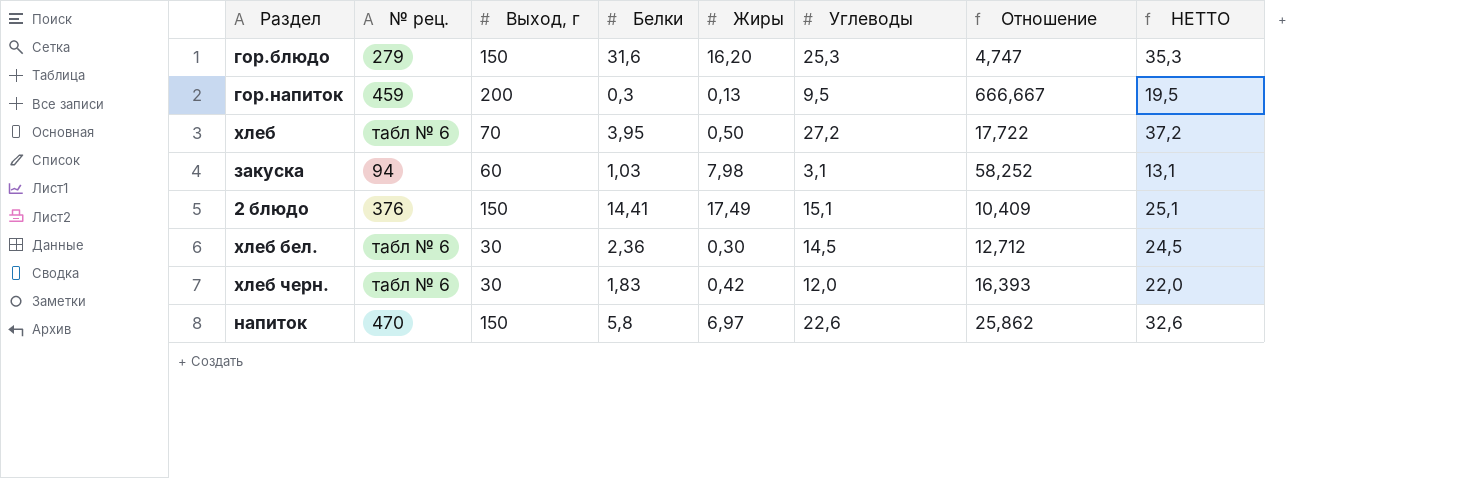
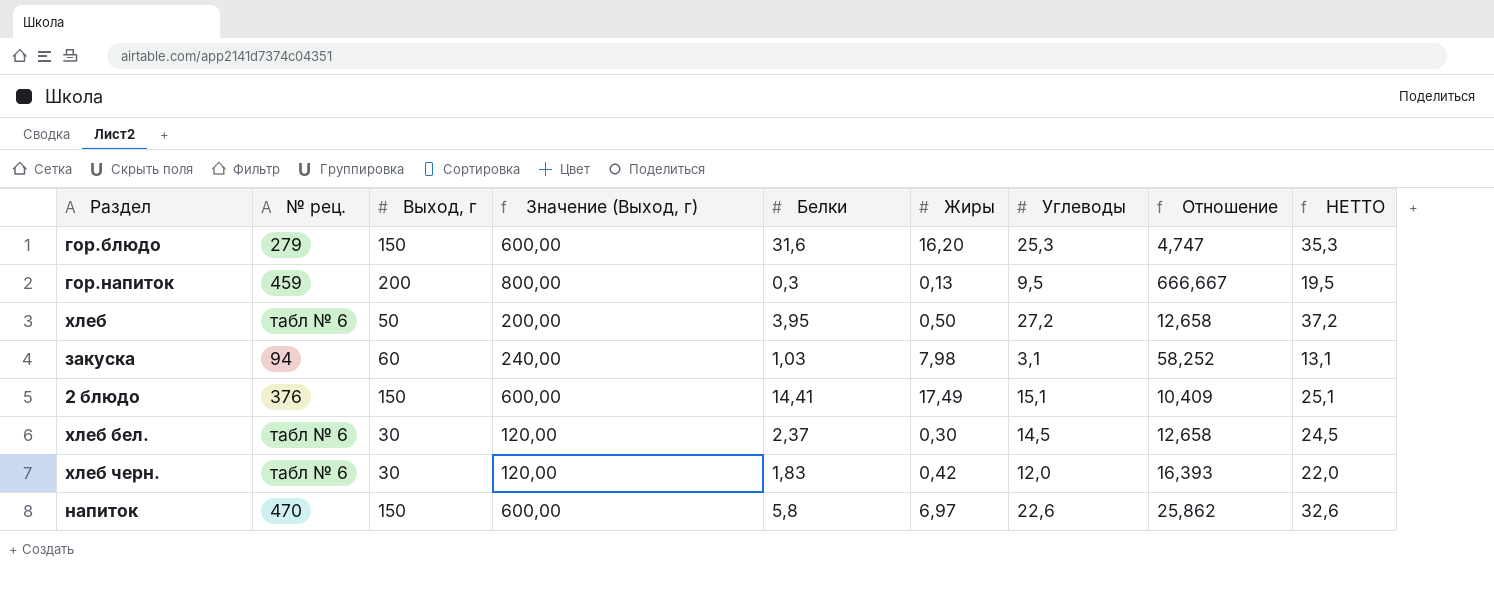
column Значение (Выход, г) | formula: none -> [Выход, г] * 4
хлеб | Выход, г: 70 -> 50
хлеб | Отношение: 17,722 -> 12,658
хлеб бел. | Белки: 2,36 -> 2,37
хлеб бел. | Отношение: 12,712 -> 12,658

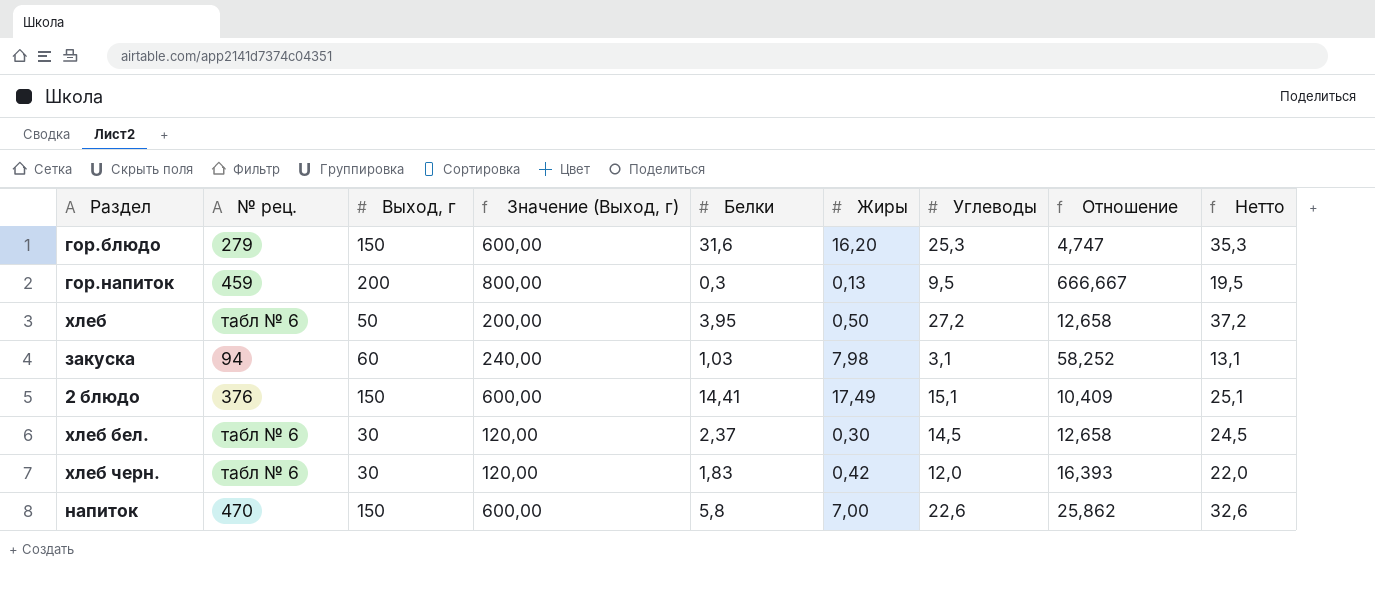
column name: НЕТТО -> Нетто
напиток | Жиры: 6,97 -> 7,00

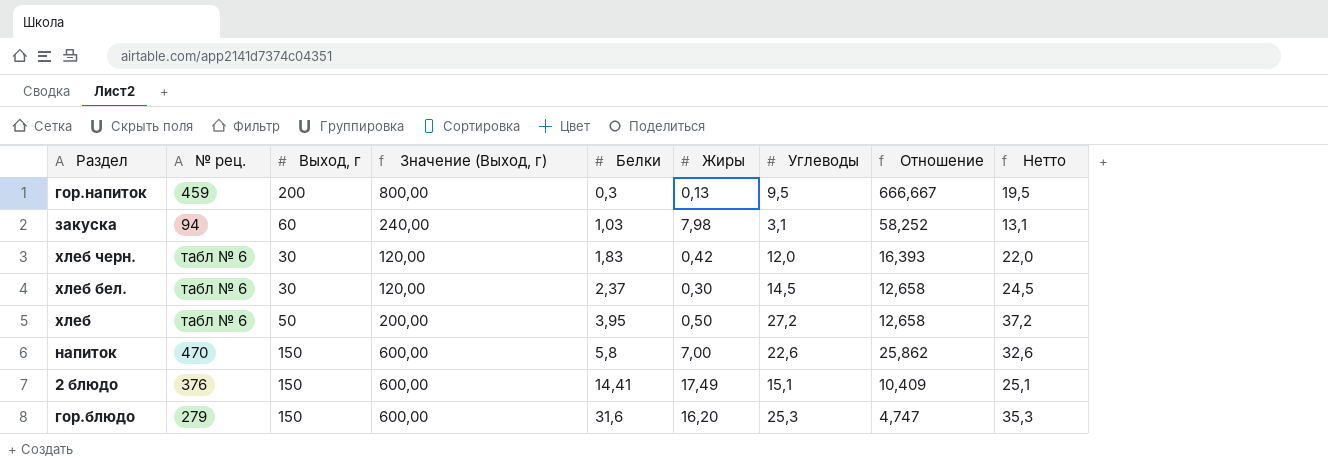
row order: none -> Белки ascending

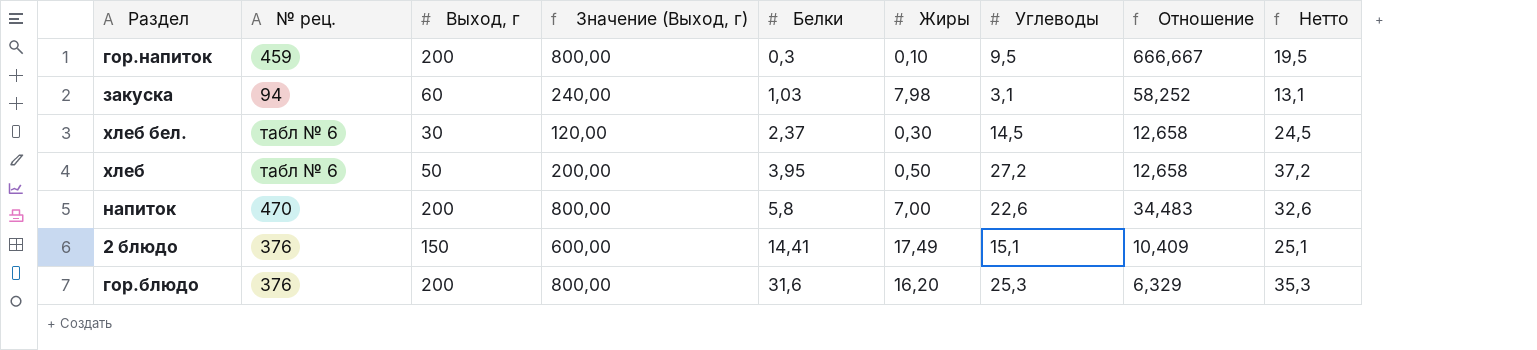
row хлеб черн.: табл № 6 | 30 | 120,00 | 1,83 | 0,42 | 12,0 | 16,393 | 22,0 -> none
гор.напиток | Жиры: 0,13 -> 0,10
напиток | Выход, г: 150 -> 200
напиток | Значение (Выход, г): 600,00 -> 800,00
напиток | Отношение: 25,862 -> 34,483
гор.блюдо | № рец.: 279 -> 376
гор.блюдо | Выход, г: 150 -> 200
гор.блюдо | Значение (Выход, г): 600,00 -> 800,00
гор.блюдо | Отношение: 4,747 -> 6,329

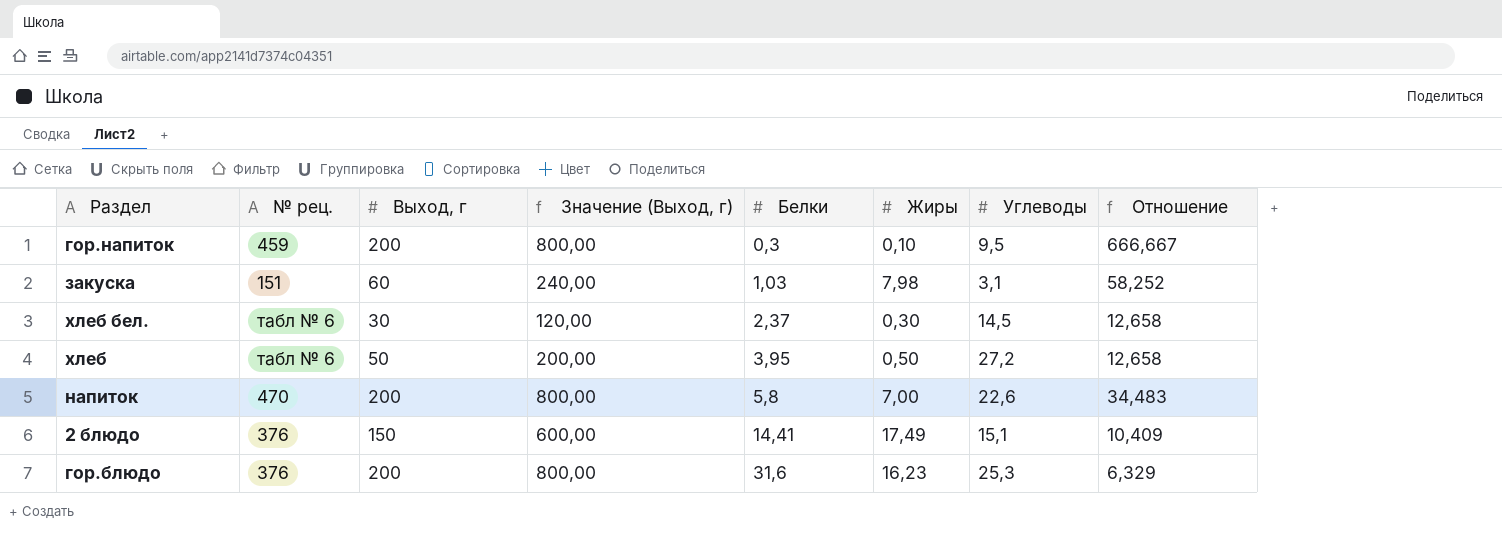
column Нетто | formula: [Углеводы] + 10 -> none
закуска | № рец.: 94 -> 151
гор.блюдо | Жиры: 16,20 -> 16,23

